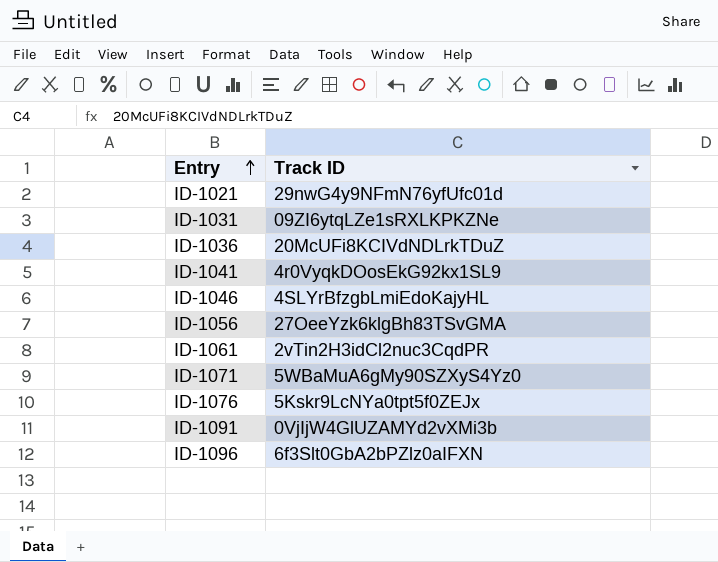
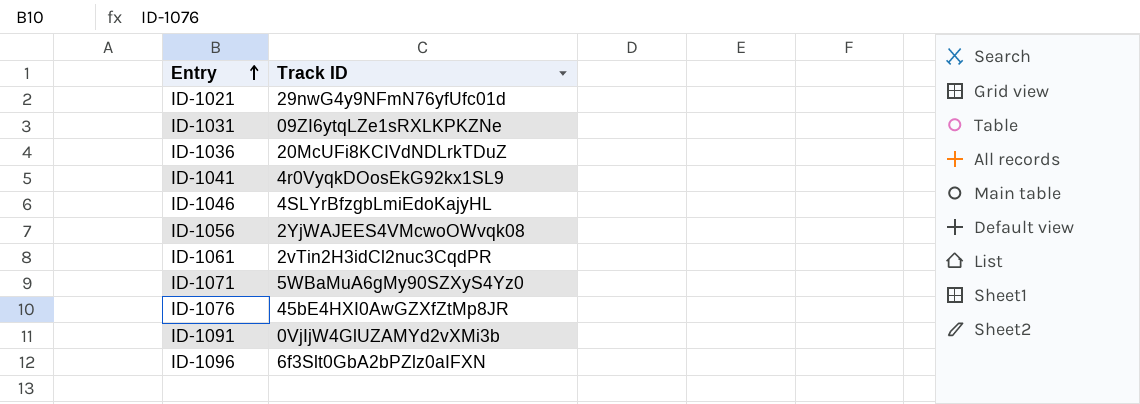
ID-1056 | Track ID: 27OeeYzk6klgBh83TSvGMA -> 2YjWAJEES4VMcwoOWvqk08
ID-1076 | Track ID: 5Kskr9LcNYa0tpt5f0ZEJx -> 45bE4HXI0AwGZXfZtMp8JR

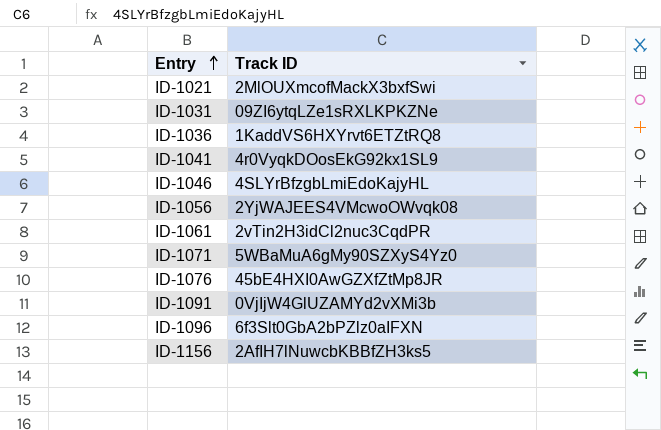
ID-1021 | Track ID: 29nwG4y9NFmN76yfUfc01d -> 2MlOUXmcofMackX3bxfSwi
ID-1036 | Track ID: 20McUFi8KCIVdNDLrkTDuZ -> 1KaddVS6HXYrvt6ETZtRQ8
row ID-1156: none -> 2AfIH7lNuwcbKBBfZH3ks5

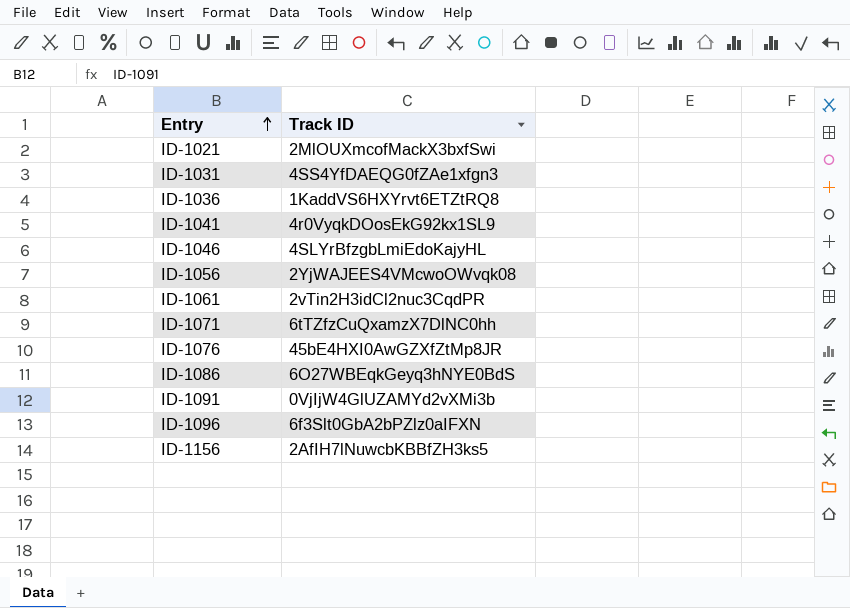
ID-1031 | Track ID: 09ZI6ytqLZe1sRXLKPKZNe -> 4SS4YfDAEQG0fZAe1xfgn3
ID-1071 | Track ID: 5WBaMuA6gMy90SZXyS4Yz0 -> 6tTZfzCuQxamzX7DlNC0hh
row ID-1086: none -> 6O27WBEqkGeyq3hNYE0BdS

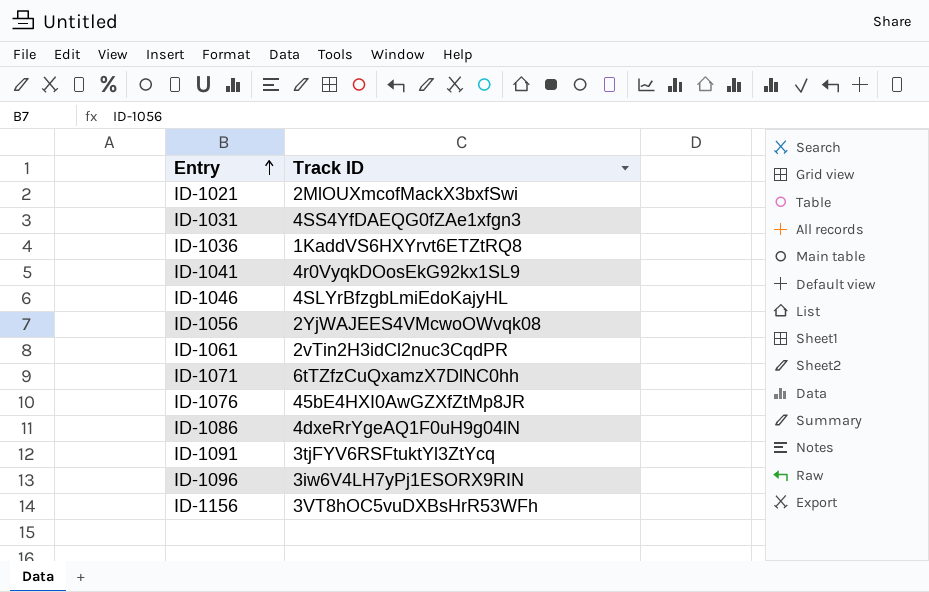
ID-1086 | Track ID: 6O27WBEqkGeyq3hNYE0BdS -> 4dxeRrYgeAQ1F0uH9g04lN
ID-1091 | Track ID: 0VjIjW4GlUZAMYd2vXMi3b -> 3tjFYV6RSFtuktYl3ZtYcq
ID-1096 | Track ID: 6f3Slt0GbA2bPZlz0aIFXN -> 3iw6V4LH7yPj1ESORX9RIN
ID-1156 | Track ID: 2AfIH7lNuwcbKBBfZH3ks5 -> 3VT8hOC5vuDXBsHrR53WFh

